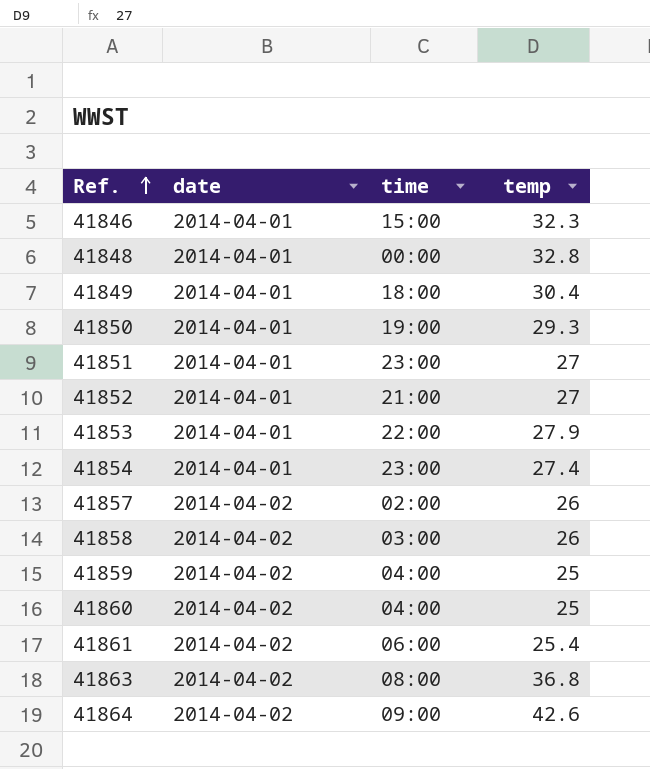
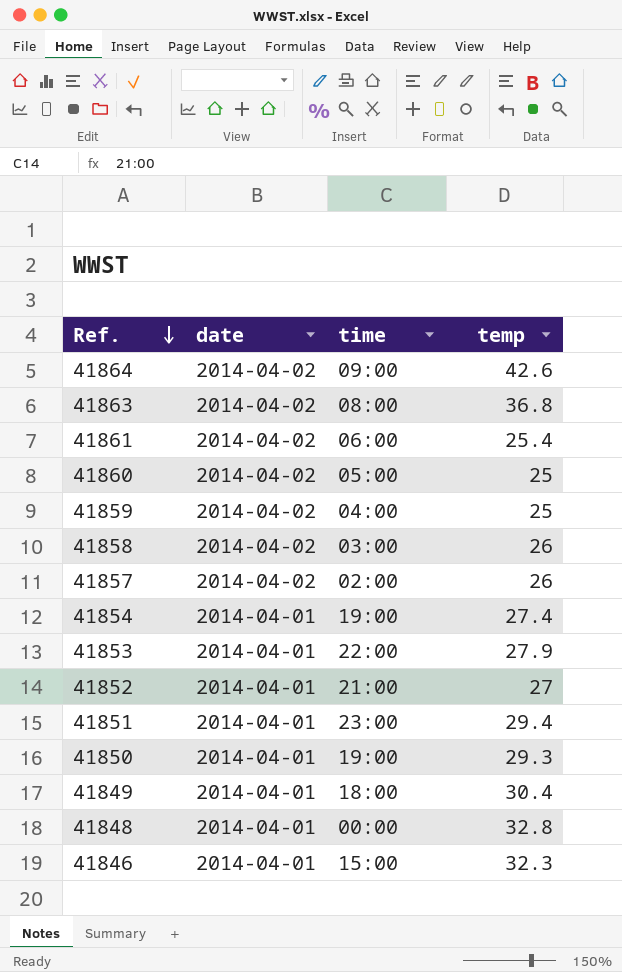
row order: Ref. ascending -> Ref. descending
41860 | time: 04:00 -> 05:00
41854 | time: 23:00 -> 19:00
41851 | temp: 27 -> 29.4

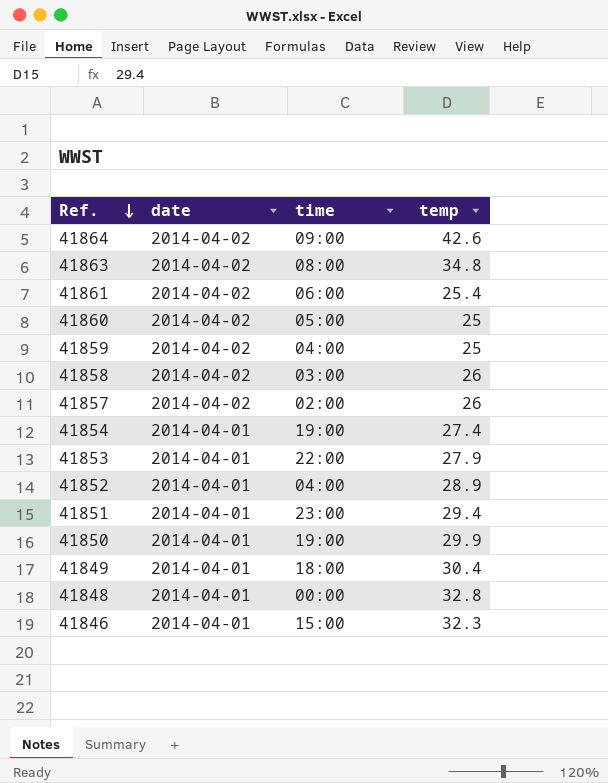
41863 | temp: 36.8 -> 34.8
41852 | time: 21:00 -> 04:00
41852 | temp: 27 -> 28.9
41850 | temp: 29.3 -> 29.9

